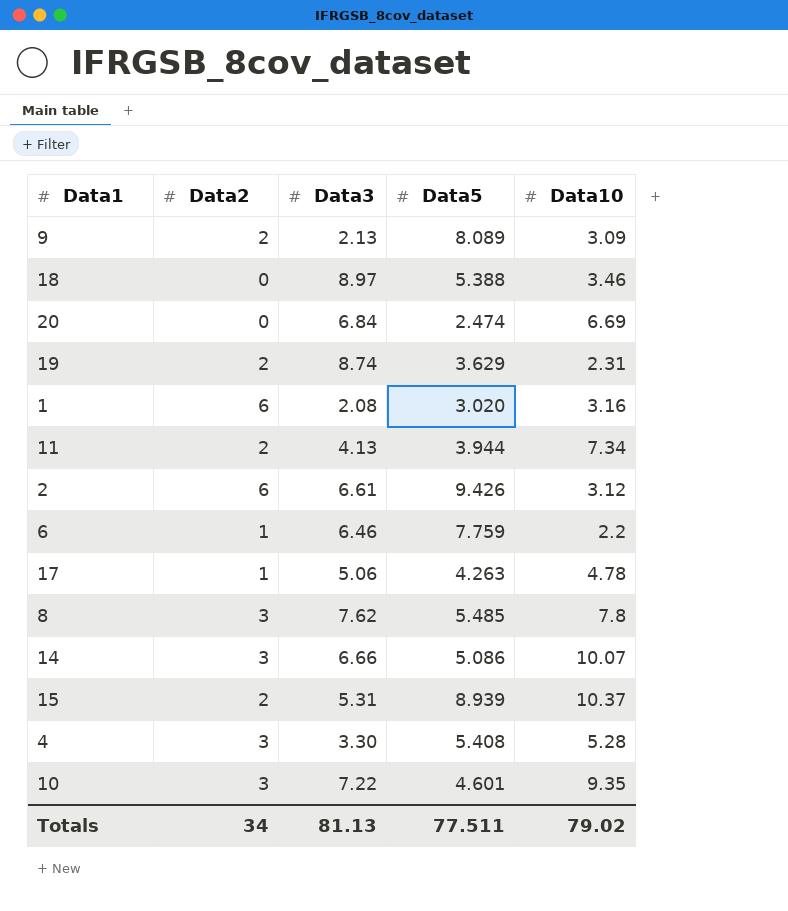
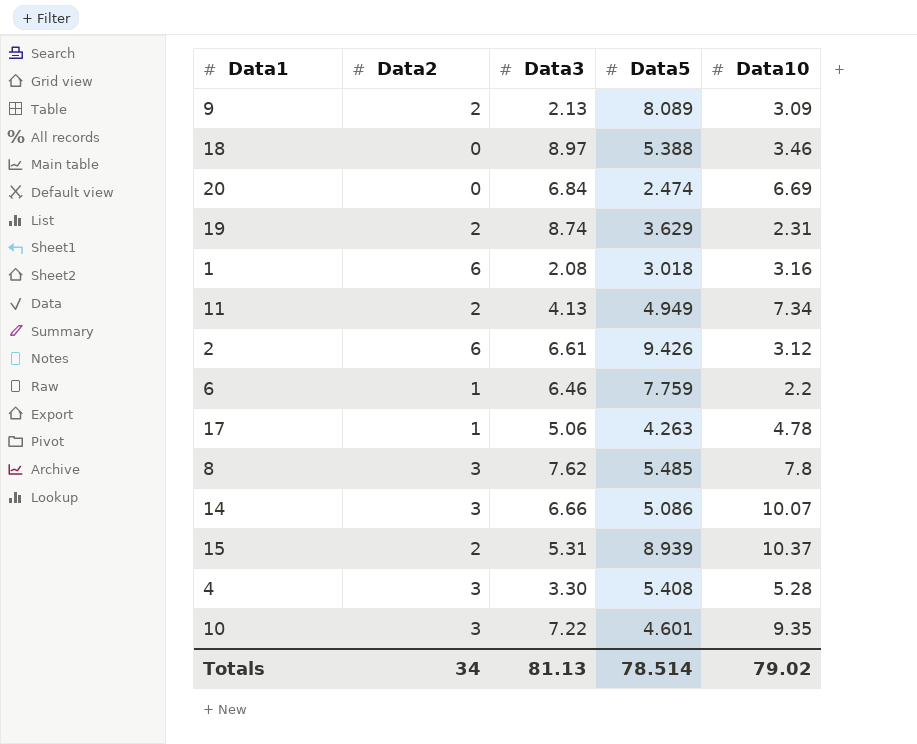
1 | Data5: 3.020 -> 3.018
11 | Data5: 3.944 -> 4.949
Totals | Data5: 77.511 -> 78.514

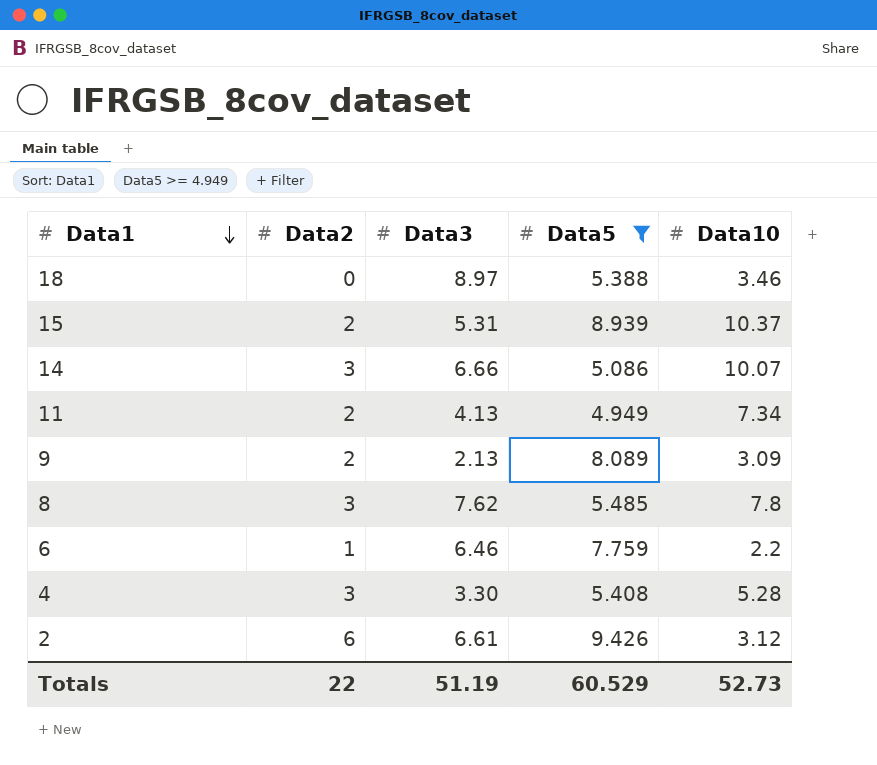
filter: none -> Data5 >= 4.949
row order: none -> Data1 descending
Totals | Data2: 34 -> 22
Totals | Data3: 81.13 -> 51.19
Totals | Data5: 78.514 -> 60.529
Totals | Data10: 79.02 -> 52.73

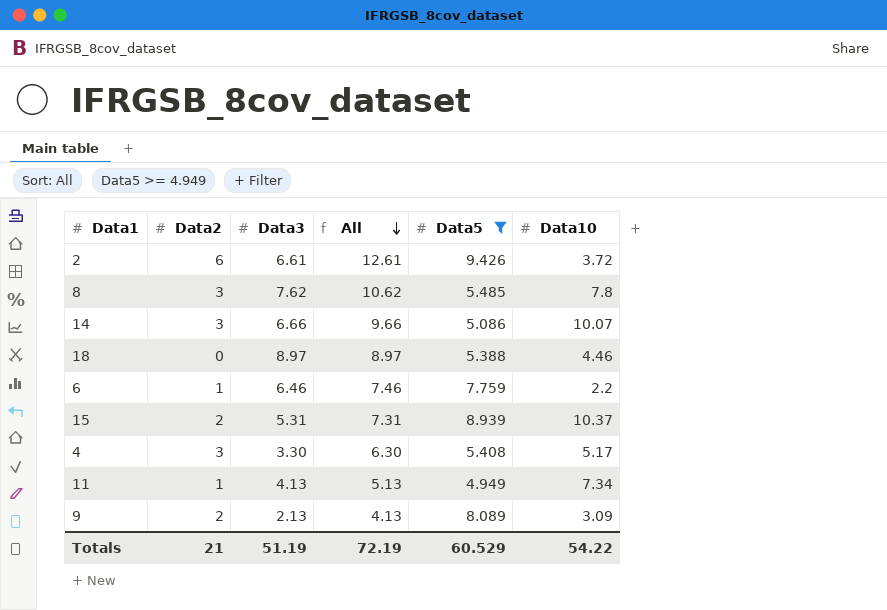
row order: Data1 descending -> All descending
column All | formula: none -> [Data2] + [Data3]
2 | Data10: 3.12 -> 3.72
18 | Data10: 3.46 -> 4.46
4 | Data10: 5.28 -> 5.17
11 | Data2: 2 -> 1
Totals | Data2: 22 -> 21
Totals | Data10: 52.73 -> 54.22

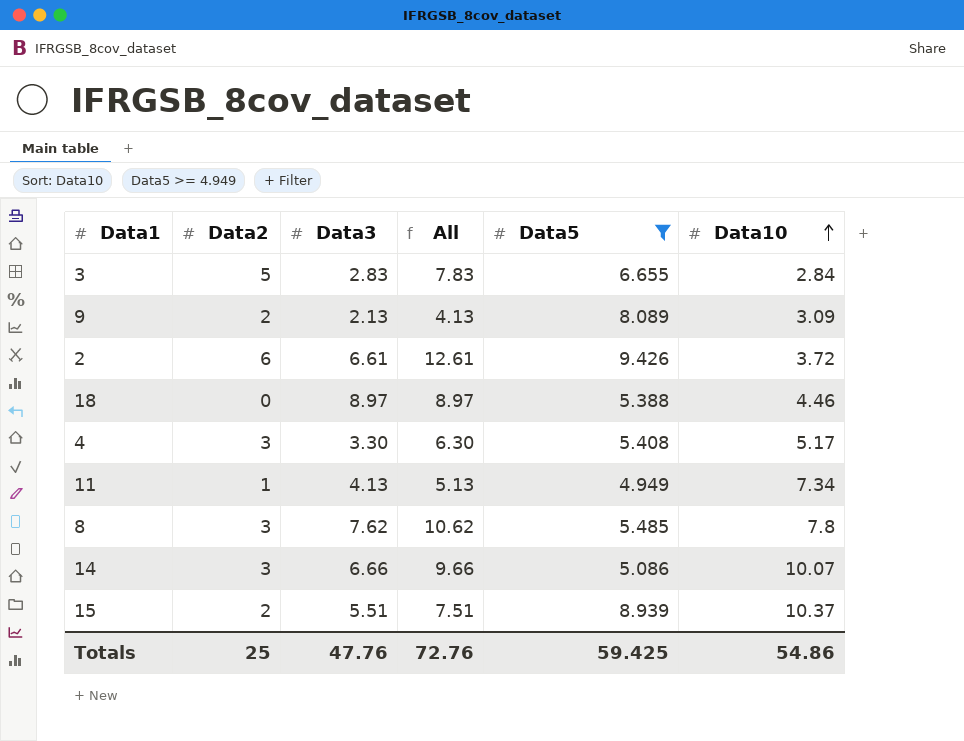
row order: All descending -> Data10 ascending
row 6: 1 | 6.46 | 7.46 | 7.759 | 2.2 -> none
row 3: none -> 5 | 2.83 | 7.83 | 6.655 | 2.84
15 | Data3: 5.31 -> 5.51
15 | All: 7.31 -> 7.51
Totals | Data2: 21 -> 25
Totals | Data3: 51.19 -> 47.76
Totals | All: 72.19 -> 72.76
Totals | Data5: 60.529 -> 59.425
Totals | Data10: 54.22 -> 54.86

